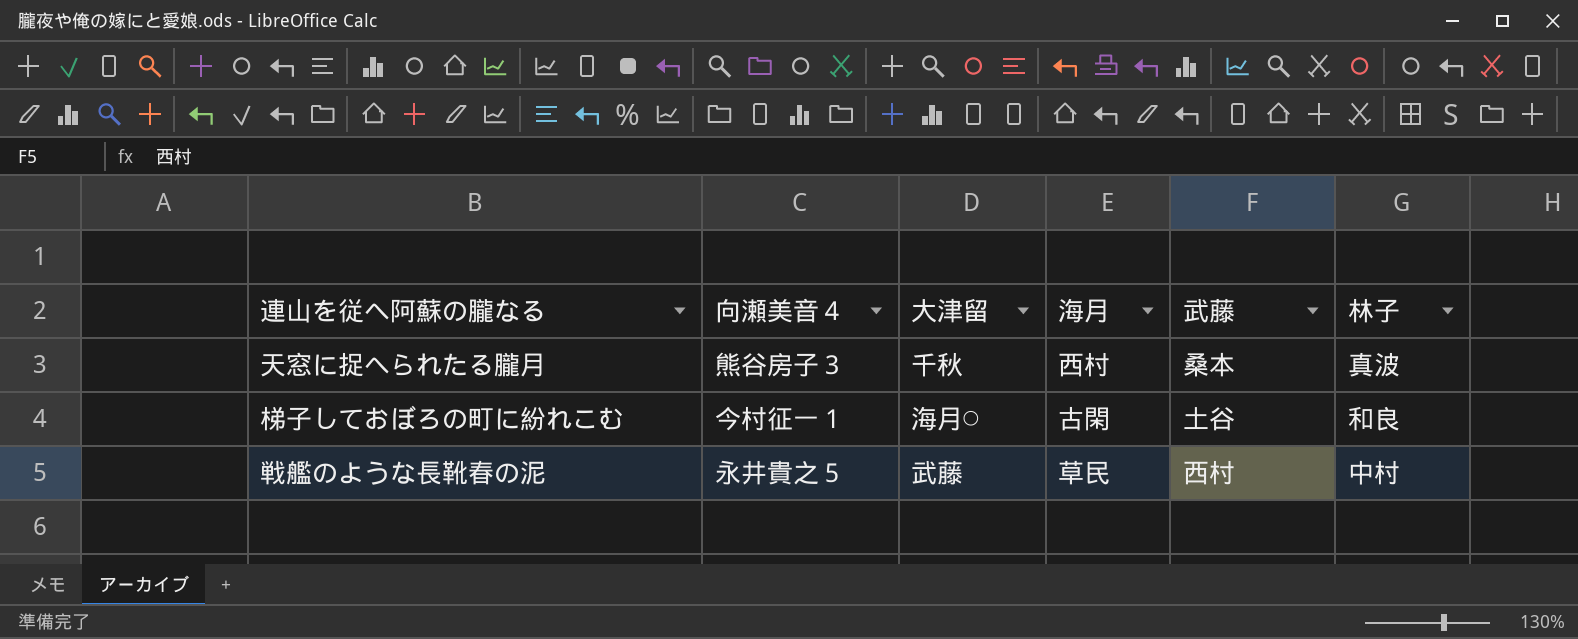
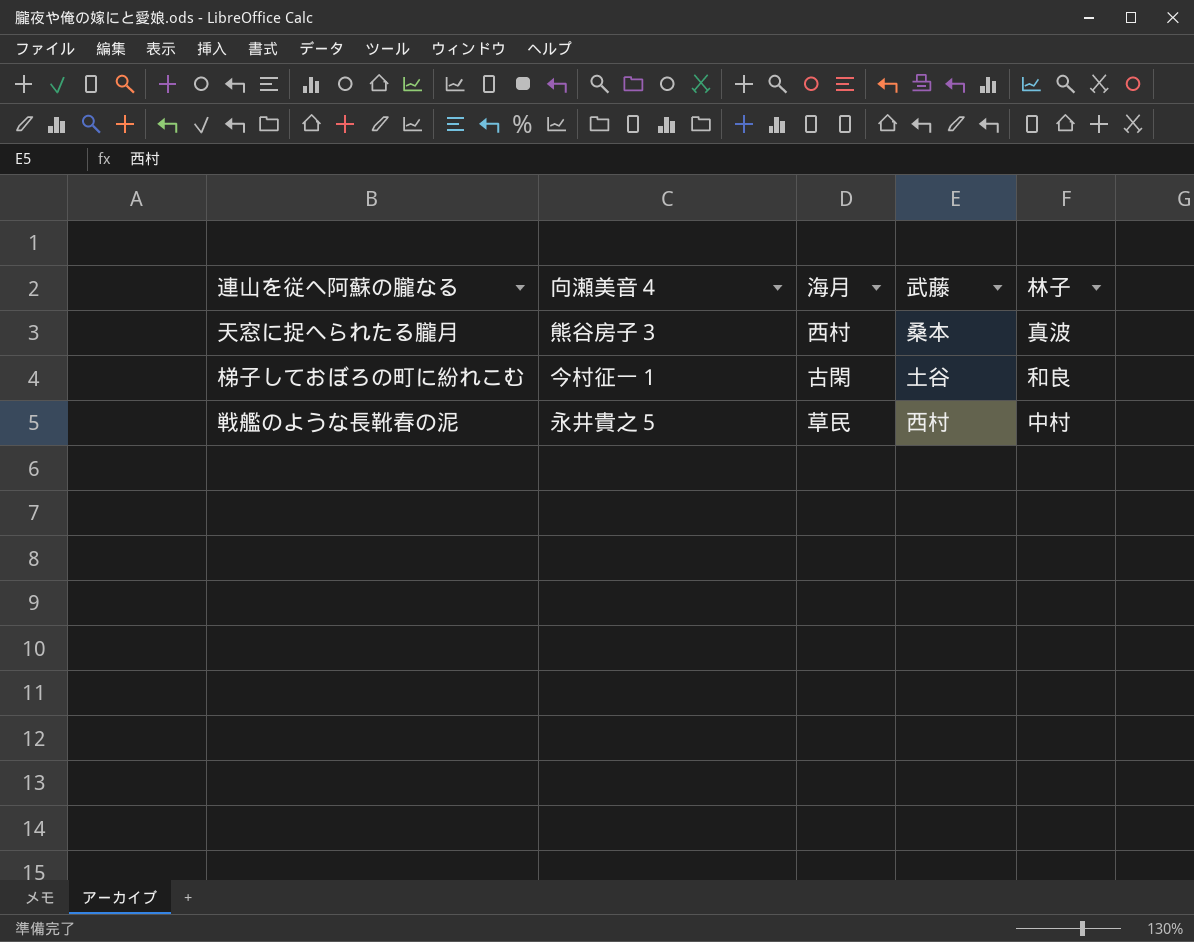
column 大津留 | position: 3 -> none

